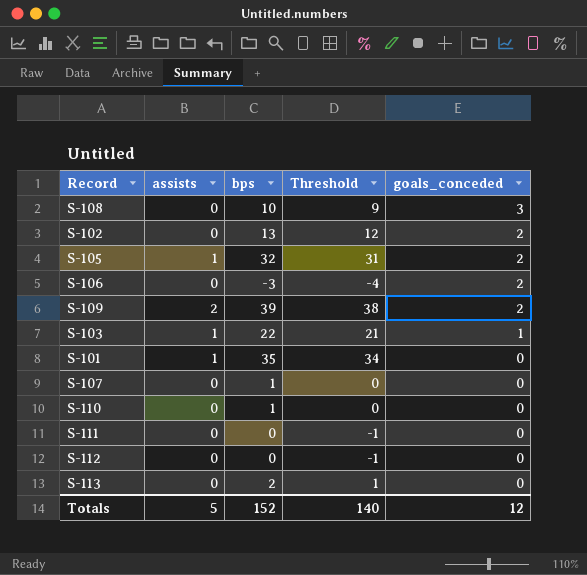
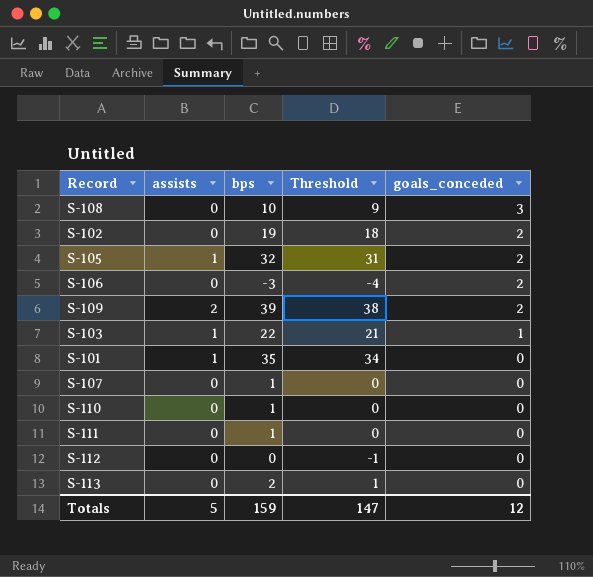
S-102 | bps: 13 -> 19
S-102 | Threshold: 12 -> 18
S-111 | bps: 0 -> 1
S-111 | Threshold: -1 -> 0
Totals | bps: 152 -> 159
Totals | Threshold: 140 -> 147

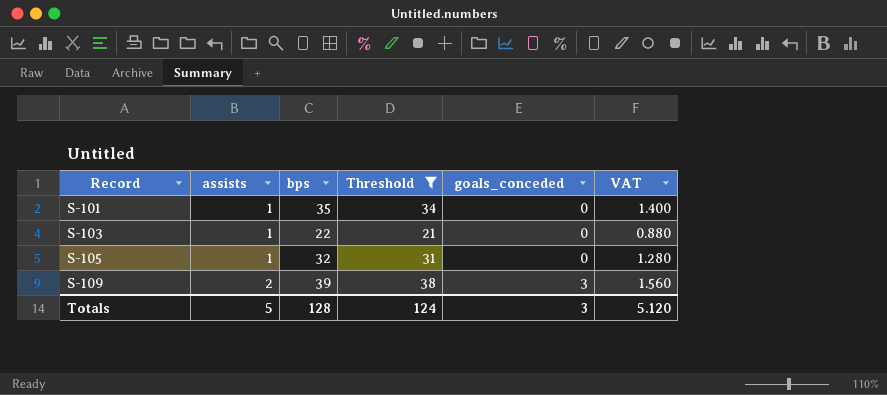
filter: none -> Threshold >= 21
row order: goals_conceded descending -> Record ascending
column VAT | formula: none -> [bps] * 0.04
S-103 | goals_conceded: 1 -> 0
S-105 | goals_conceded: 2 -> 0
S-109 | goals_conceded: 2 -> 3
Totals | bps: 159 -> 128
Totals | Threshold: 147 -> 124
Totals | goals_conceded: 12 -> 3

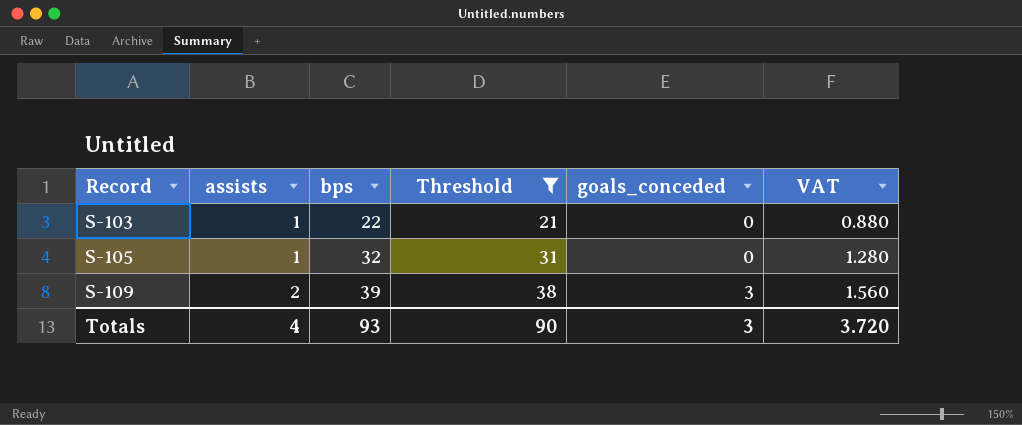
row S-101: 1 | 35 | 34 | 0 | 1.400 -> none
Totals | assists: 5 -> 4
Totals | bps: 128 -> 93
Totals | Threshold: 124 -> 90
Totals | VAT: 5.120 -> 3.720

